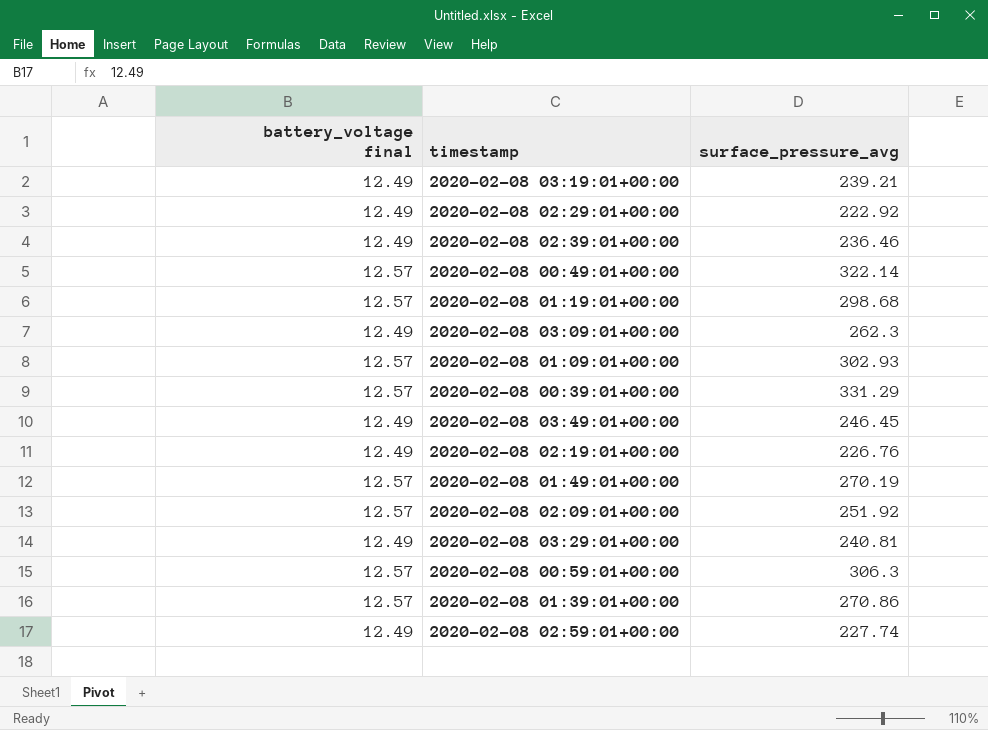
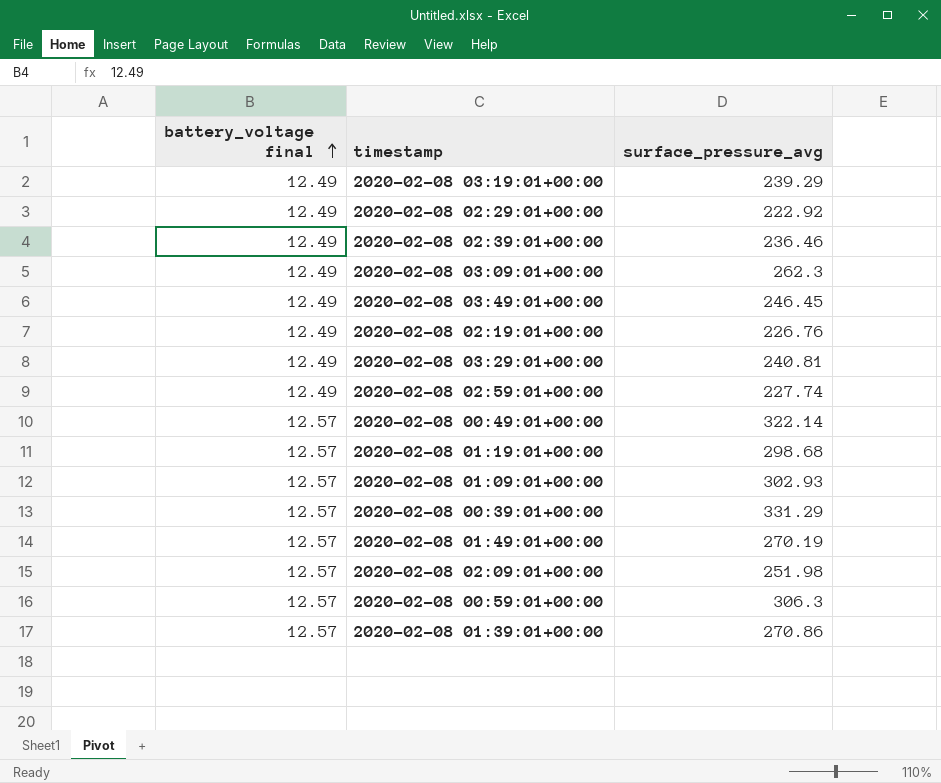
row order: none -> battery_voltage final ascending
2020-02-08 03:19:01+00:00 | surface_pressure_avg: 239.21 -> 239.29
2020-02-08 02:09:01+00:00 | surface_pressure_avg: 251.92 -> 251.98

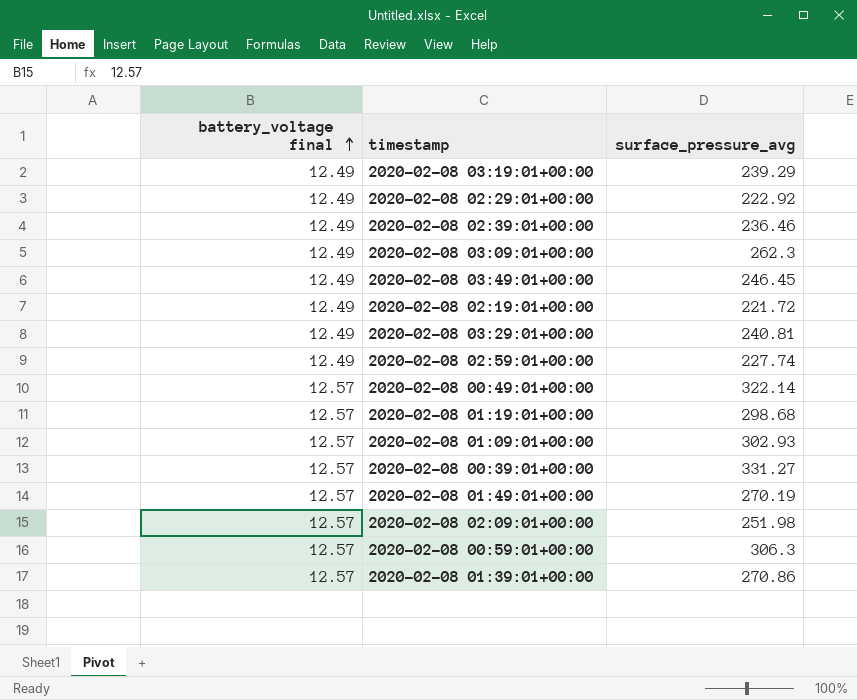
2020-02-08 02:19:01+00:00 | surface_pressure_avg: 226.76 -> 221.72
2020-02-08 00:39:01+00:00 | surface_pressure_avg: 331.29 -> 331.27

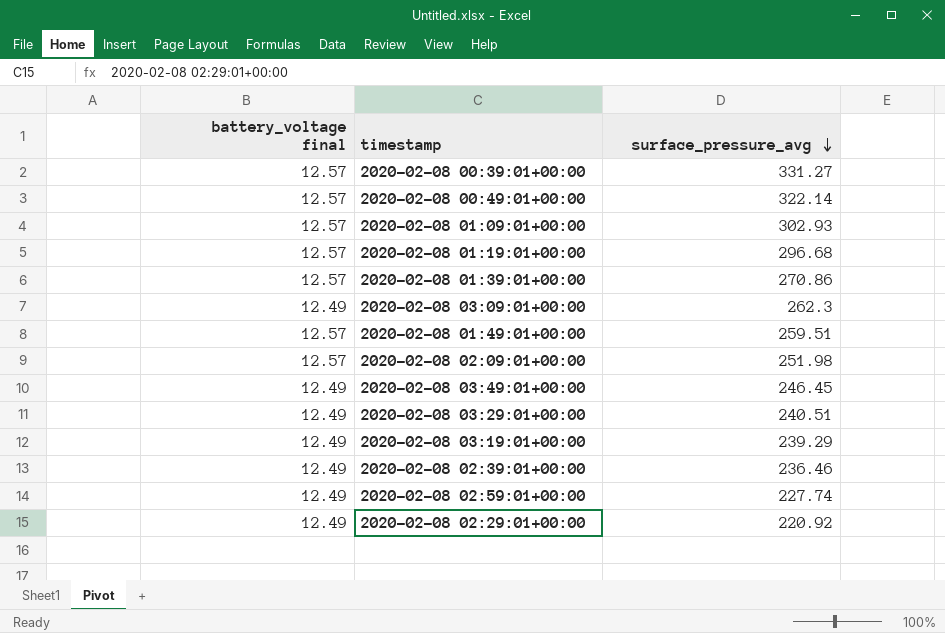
row order: battery_voltage final ascending -> surface_pressure_avg descending
row 2020-02-08 02:19:01+00:00: 12.49 | 221.72 -> none
row 2020-02-08 00:59:01+00:00: 12.57 | 306.3 -> none
2020-02-08 01:19:01+00:00 | surface_pressure_avg: 298.68 -> 296.68
2020-02-08 01:49:01+00:00 | surface_pressure_avg: 270.19 -> 259.51
2020-02-08 03:29:01+00:00 | surface_pressure_avg: 240.81 -> 240.51
2020-02-08 02:29:01+00:00 | surface_pressure_avg: 222.92 -> 220.92

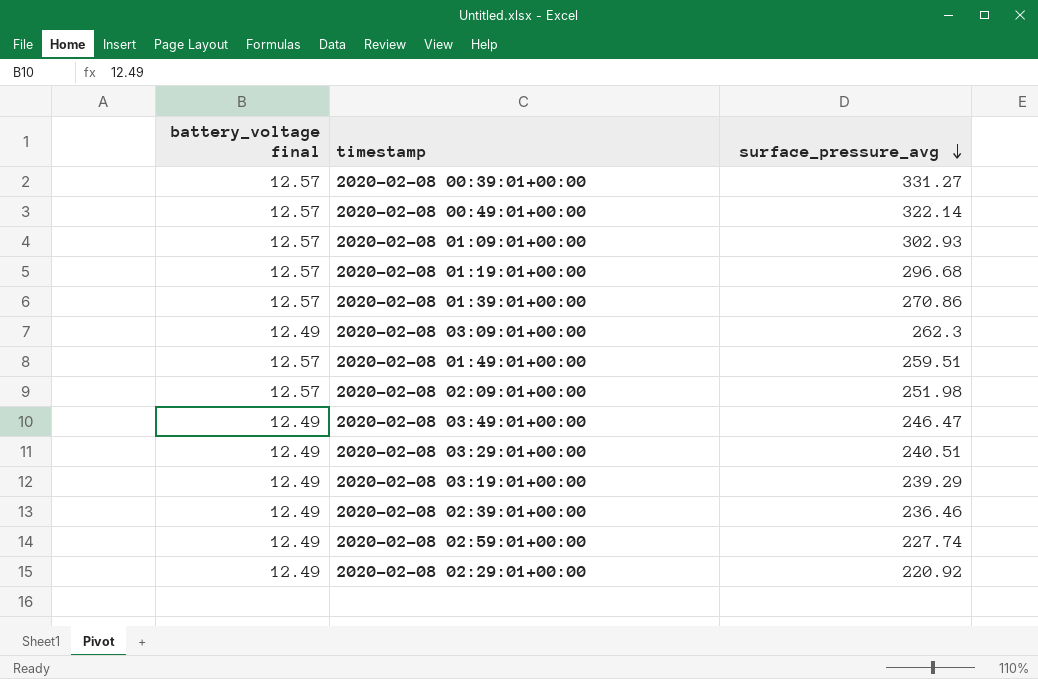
2020-02-08 03:49:01+00:00 | surface_pressure_avg: 246.45 -> 246.47

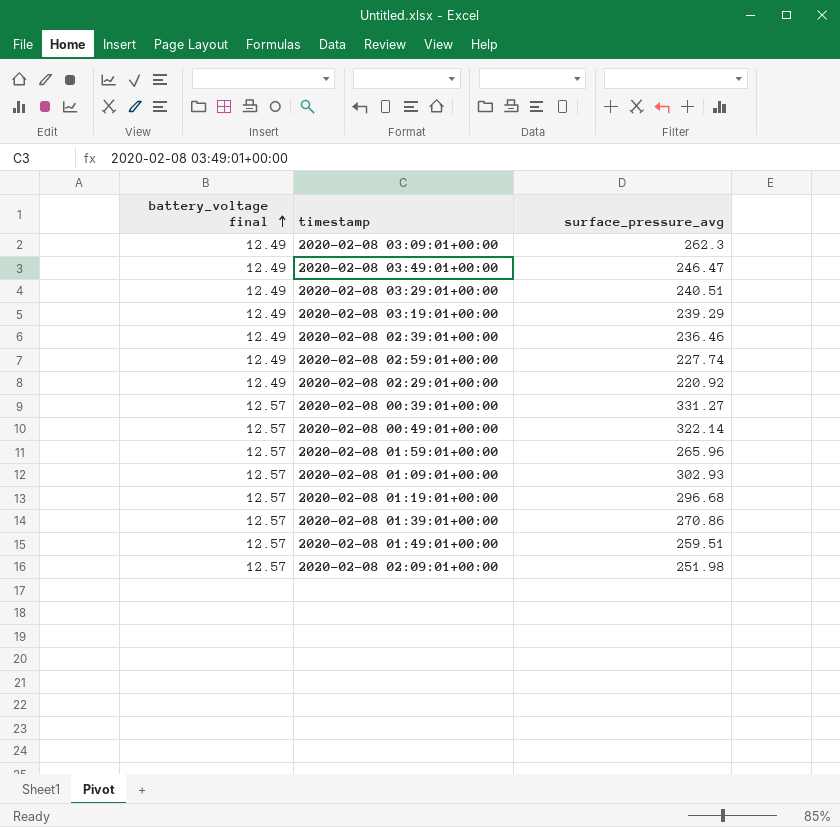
row order: surface_pressure_avg descending -> battery_voltage final ascending
row 2020-02-08 01:59:01+00:00: none -> 12.57 | 265.96

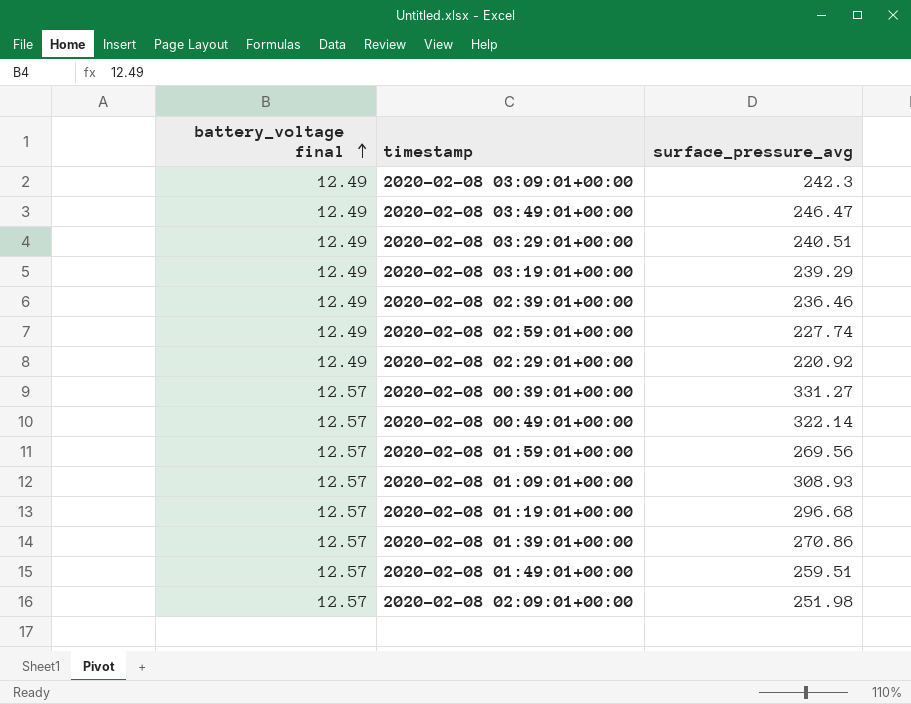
2020-02-08 03:09:01+00:00 | surface_pressure_avg: 262.3 -> 242.3
2020-02-08 01:59:01+00:00 | surface_pressure_avg: 265.96 -> 269.56
2020-02-08 01:09:01+00:00 | surface_pressure_avg: 302.93 -> 308.93

